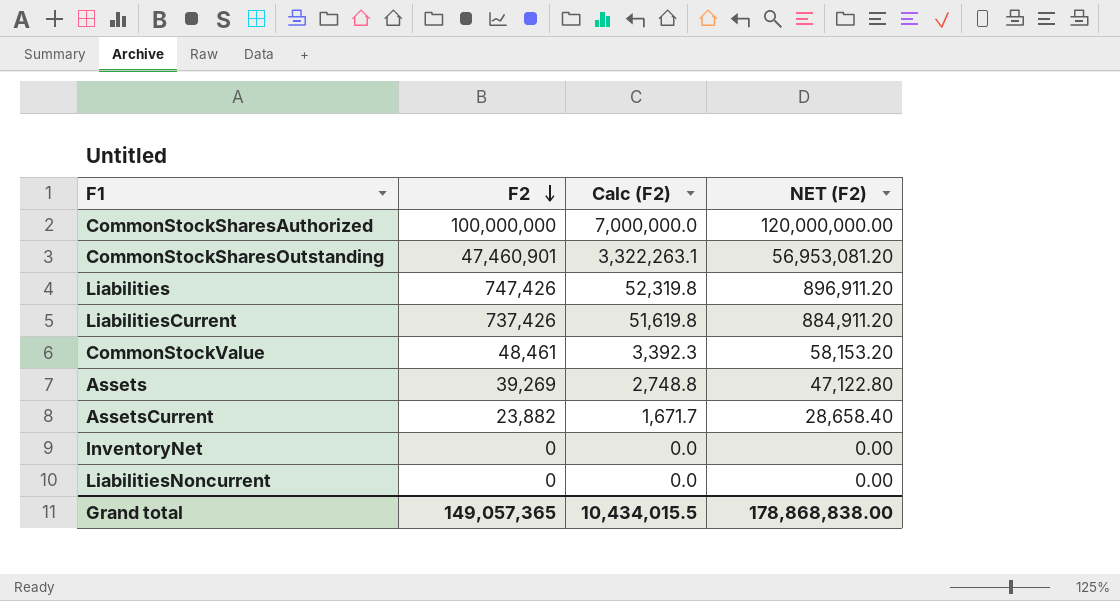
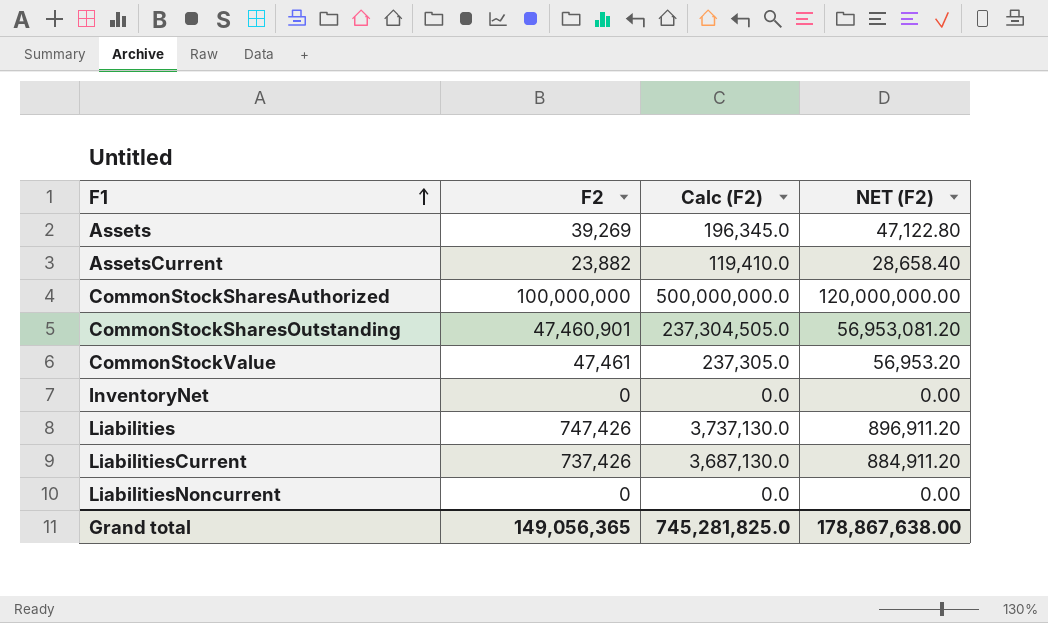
row order: F2 descending -> F1 ascending
column Calc (F2) | formula: [F2] * 0.07 -> [F2] * 5
CommonStockValue | F2: 48,461 -> 47,461
CommonStockValue | NET (F2): 58,153.20 -> 56,953.20
Grand total | F2: 149,057,365 -> 149,056,365
Grand total | Calc (F2): 10,434,015.5 -> 745,281,825.0
Grand total | NET (F2): 178,868,838.00 -> 178,867,638.00

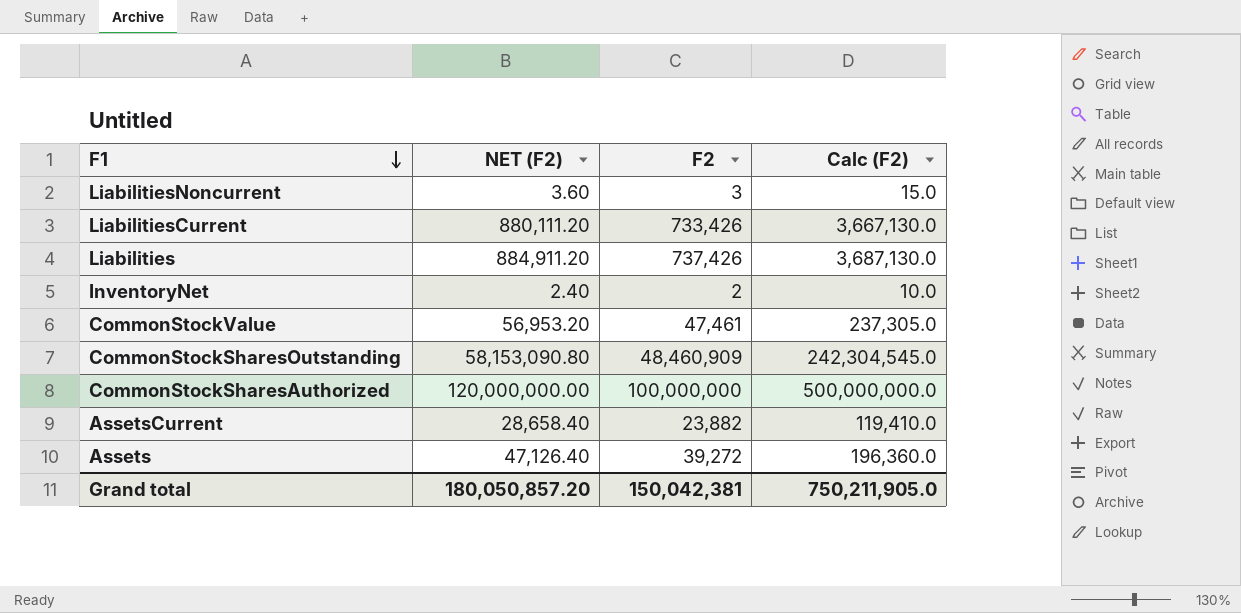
row order: F1 ascending -> F1 descending
column NET (F2) | position: 4 -> 2
LiabilitiesNoncurrent | NET (F2): 0.00 -> 3.60
LiabilitiesNoncurrent | F2: 0 -> 3
LiabilitiesNoncurrent | Calc (F2): 0.0 -> 15.0
LiabilitiesCurrent | NET (F2): 884,911.20 -> 880,111.20
LiabilitiesCurrent | F2: 737,426 -> 733,426
LiabilitiesCurrent | Calc (F2): 3,687,130.0 -> 3,667,130.0
Liabilities | NET (F2): 896,911.20 -> 884,911.20
Liabilities | F2: 747,426 -> 737,426
Liabilities | Calc (F2): 3,737,130.0 -> 3,687,130.0
InventoryNet | NET (F2): 0.00 -> 2.40
InventoryNet | F2: 0 -> 2
InventoryNet | Calc (F2): 0.0 -> 10.0
CommonStockSharesOutstanding | NET (F2): 56,953,081.20 -> 58,153,090.80
CommonStockSharesOutstanding | F2: 47,460,901 -> 48,460,909
CommonStockSharesOutstanding | Calc (F2): 237,304,505.0 -> 242,304,545.0
Assets | NET (F2): 47,122.80 -> 47,126.40
Assets | F2: 39,269 -> 39,272
Assets | Calc (F2): 196,345.0 -> 196,360.0
Grand total | NET (F2): 178,867,638.00 -> 180,050,857.20
Grand total | F2: 149,056,365 -> 150,042,381
Grand total | Calc (F2): 745,281,825.0 -> 750,211,905.0

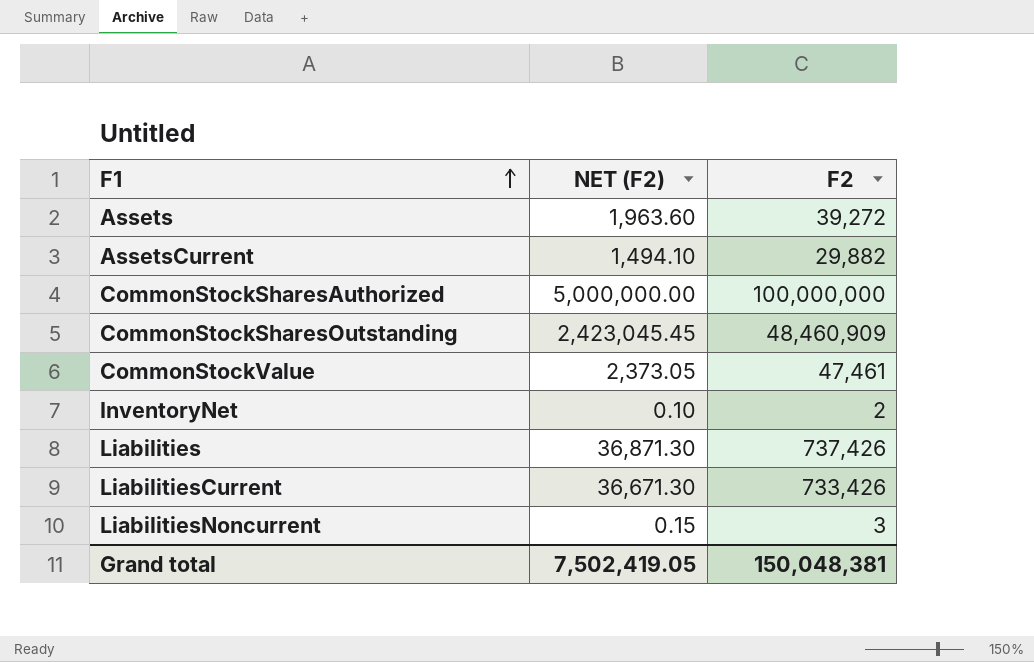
row order: F1 descending -> F1 ascending
column Calc (F2) | formula: [F2] * 5 -> none
column NET (F2) | formula: [F2] * 1.2 -> [F2] * 0.05
AssetsCurrent | F2: 23,882 -> 29,882
Grand total | NET (F2): 180,050,857.20 -> 7,502,419.05
Grand total | F2: 150,042,381 -> 150,048,381

